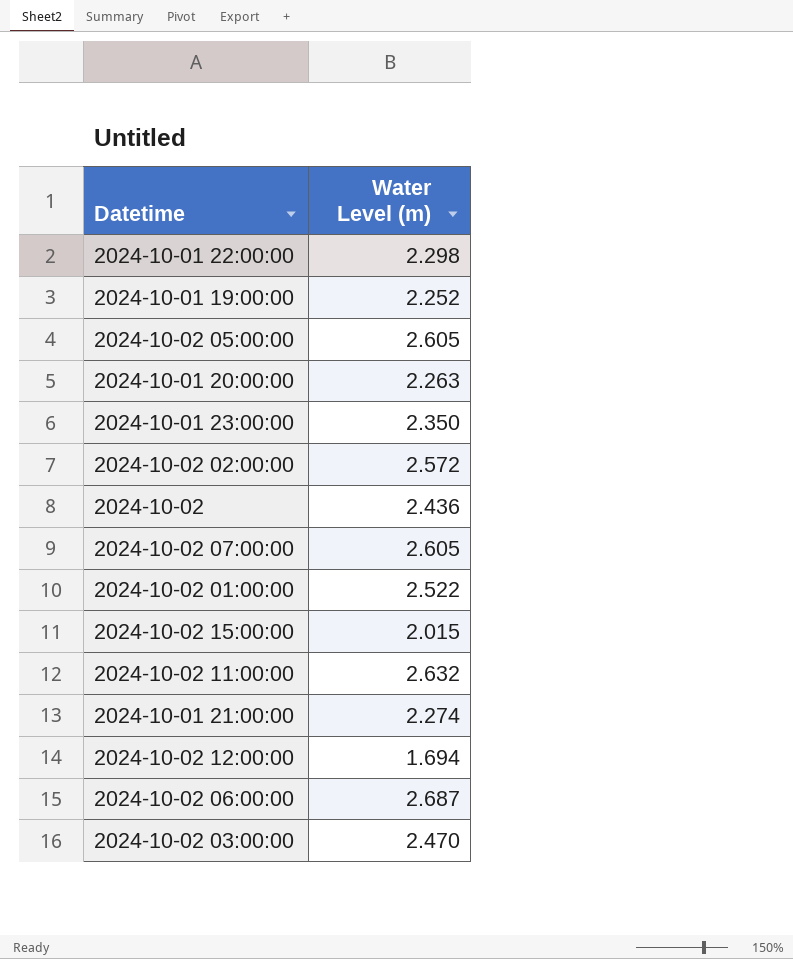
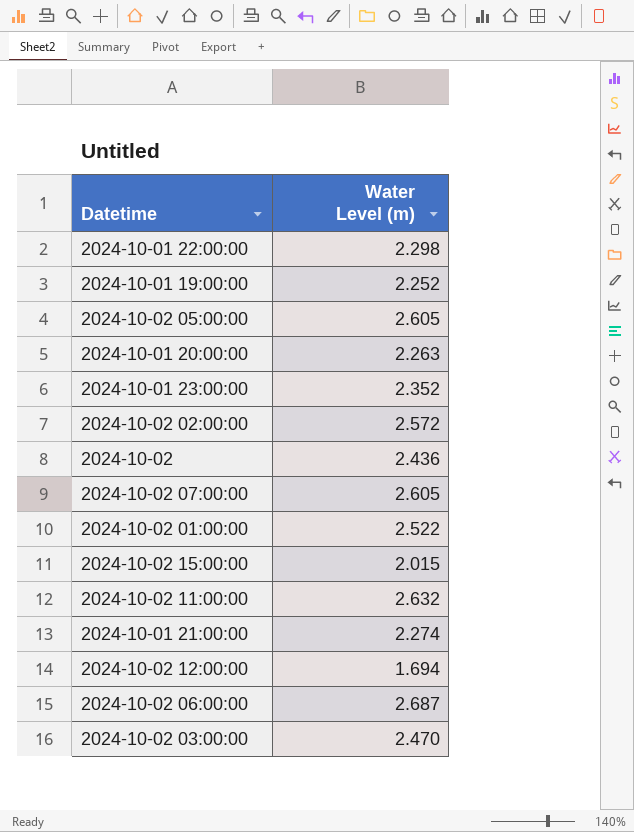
2024-10-01 23:00:00 | Water Level (m): 2.350 -> 2.352

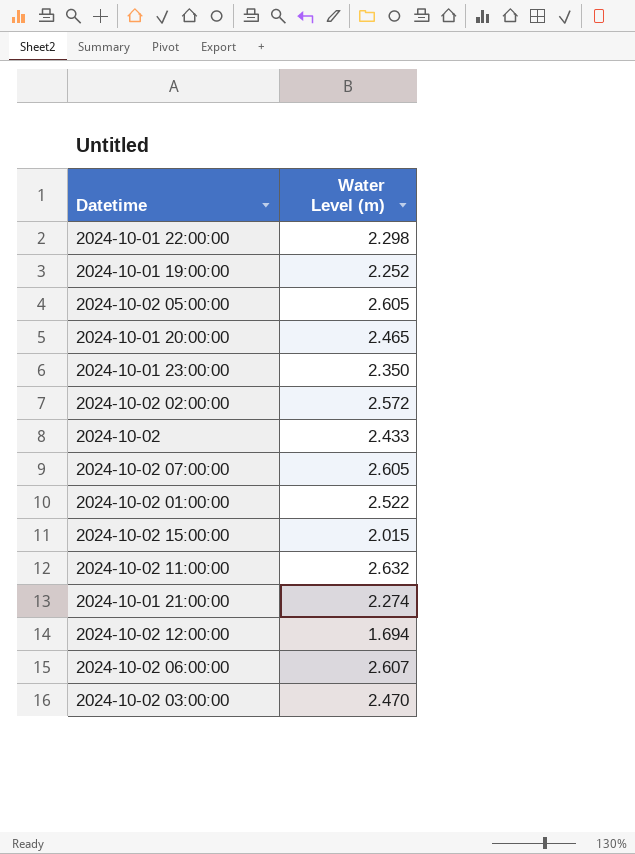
2024-10-01 20:00:00 | Water Level (m): 2.263 -> 2.465
2024-10-01 23:00:00 | Water Level (m): 2.352 -> 2.350
2024-10-02 | Water Level (m): 2.436 -> 2.433
2024-10-02 06:00:00 | Water Level (m): 2.687 -> 2.607

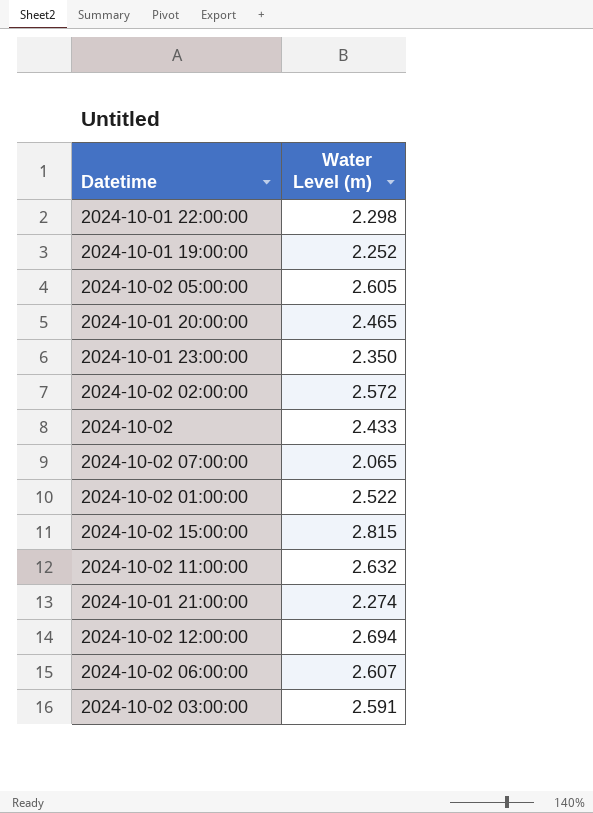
2024-10-02 07:00:00 | Water Level (m): 2.605 -> 2.065
2024-10-02 15:00:00 | Water Level (m): 2.015 -> 2.815
2024-10-02 12:00:00 | Water Level (m): 1.694 -> 2.694
2024-10-02 03:00:00 | Water Level (m): 2.470 -> 2.591

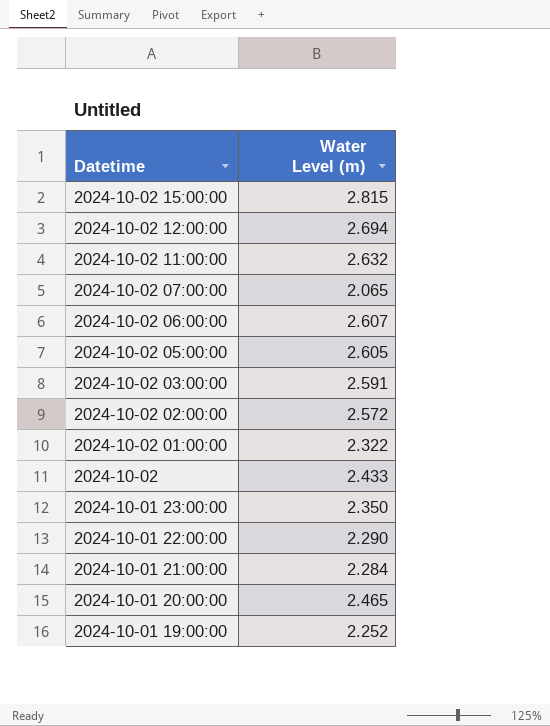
row order: none -> Datetime descending
2024-10-02 01:00:00 | Water Level (m): 2.522 -> 2.322
2024-10-01 22:00:00 | Water Level (m): 2.298 -> 2.290
2024-10-01 21:00:00 | Water Level (m): 2.274 -> 2.284

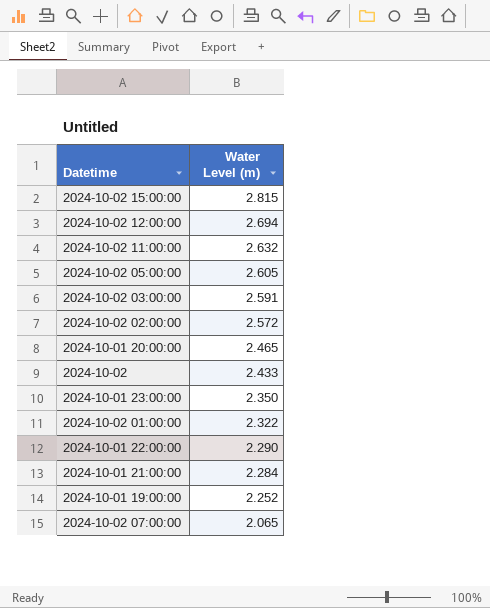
row order: Datetime descending -> Water Level (m) descending
row 2024-10-02 06:00:00: 2.607 -> none

